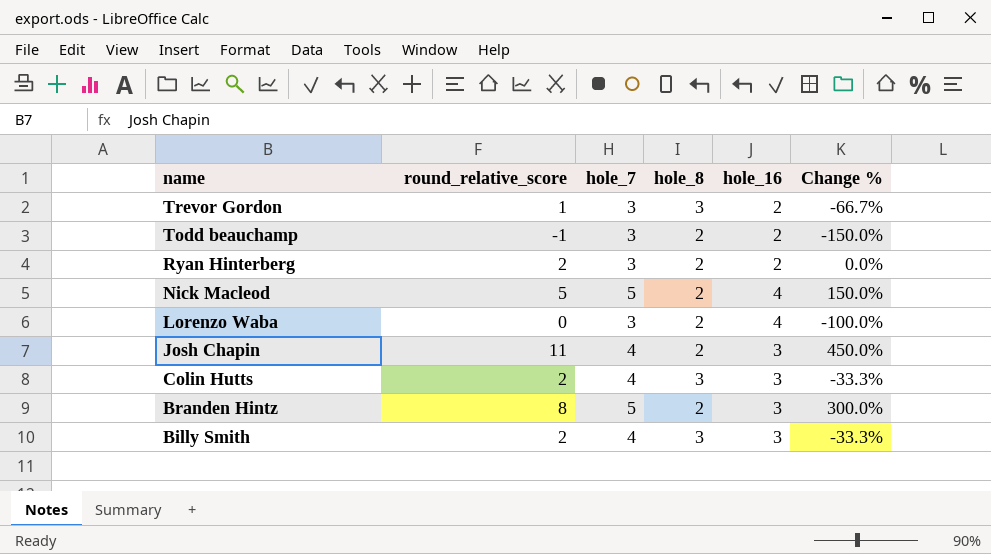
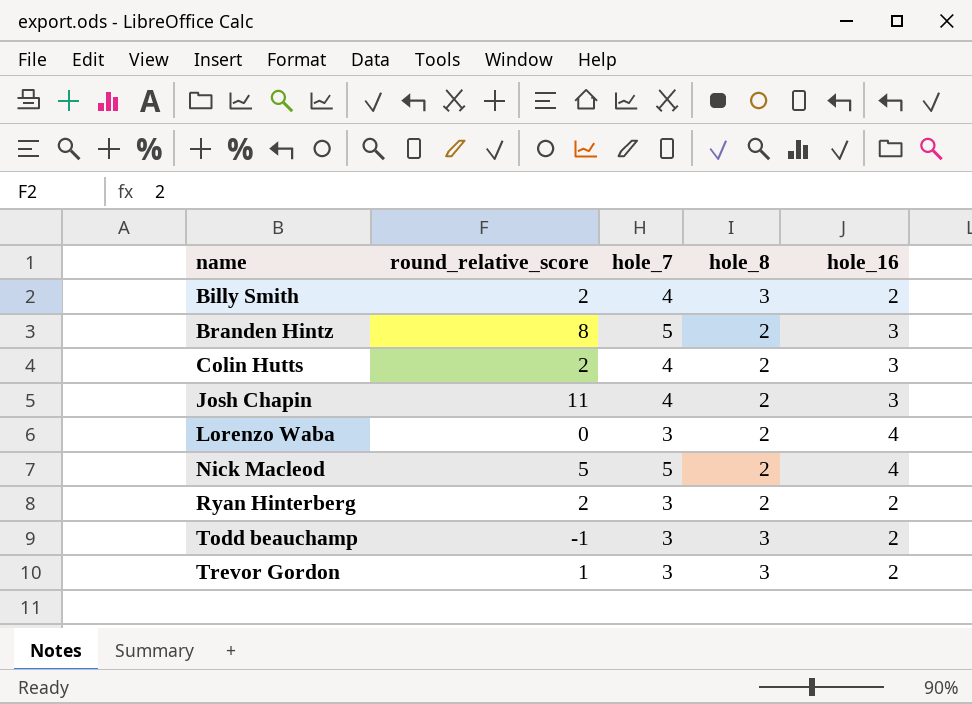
row order: name descending -> name ascending
column Change % | formula: ([round_relative_score] - [hole_8]) / [hole_8] -> none
Billy Smith | hole_16: 3 -> 2
Colin Hutts | hole_8: 3 -> 2
Todd beauchamp | hole_8: 2 -> 3

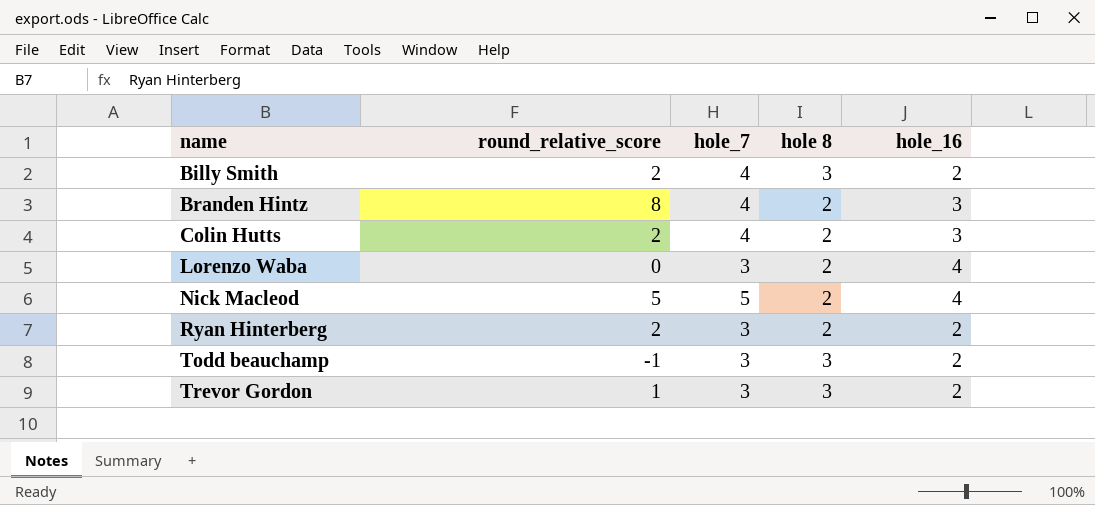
column name: hole_8 -> hole 8
row Josh Chapin: 11 | 4 | 2 | 3 -> none
Branden Hintz | hole_7: 5 -> 4

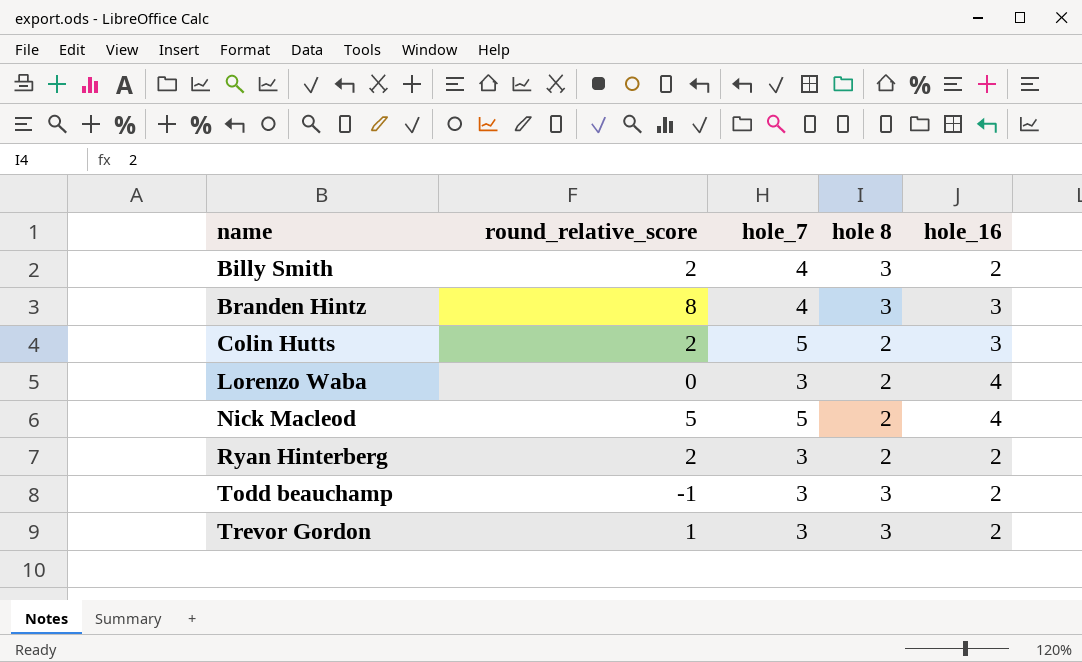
Branden Hintz | hole 8: 2 -> 3
Colin Hutts | hole_7: 4 -> 5

